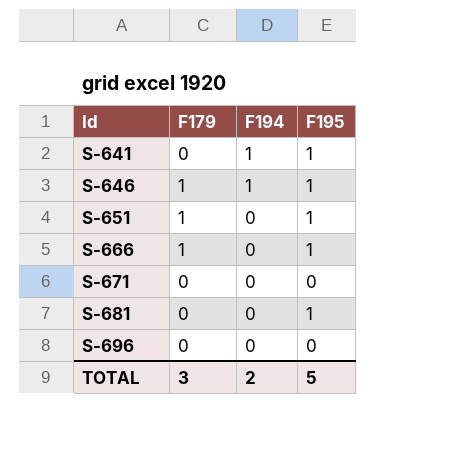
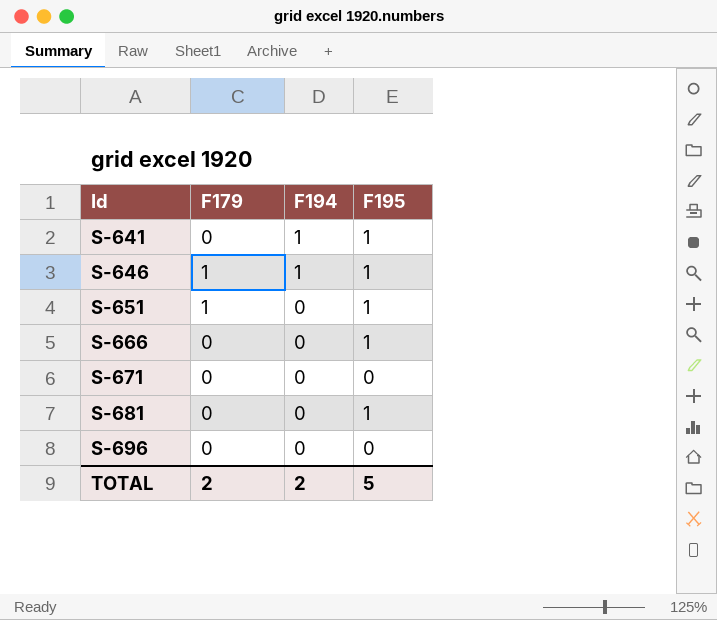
S-666 | F179: 1 -> 0
TOTAL | F179: 3 -> 2

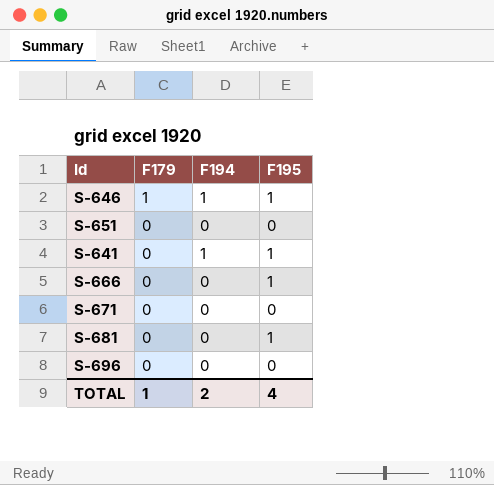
row order: Id ascending -> F179 descending
S-651 | F179: 1 -> 0
S-651 | F195: 1 -> 0
TOTAL | F179: 2 -> 1
TOTAL | F195: 5 -> 4

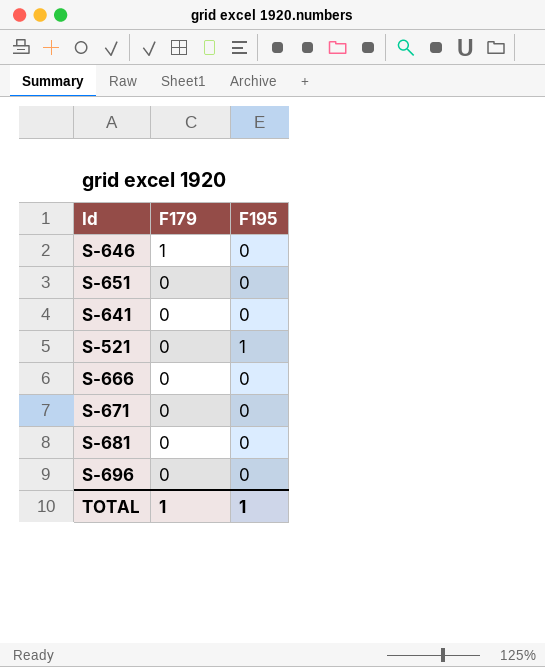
column F194 | position: 3 -> none
S-646 | F195: 1 -> 0
S-641 | F195: 1 -> 0
row S-521: none -> 0 | 1
S-666 | F195: 1 -> 0
S-681 | F195: 1 -> 0
TOTAL | F195: 4 -> 1

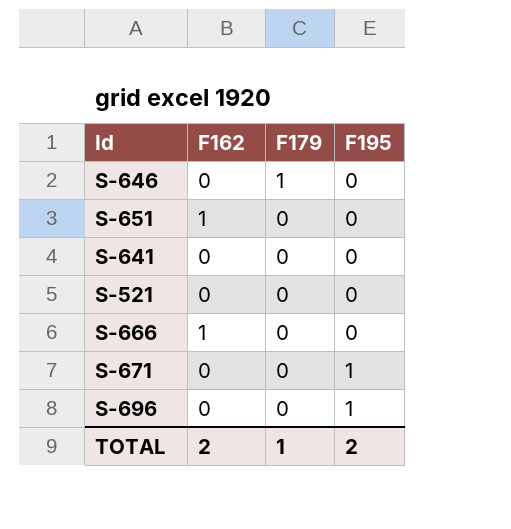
column F162 | position: none -> 2
row S-681: 0 | 0 -> none
S-521 | F195: 1 -> 0
S-671 | F195: 0 -> 1
S-696 | F195: 0 -> 1
TOTAL | F195: 1 -> 2

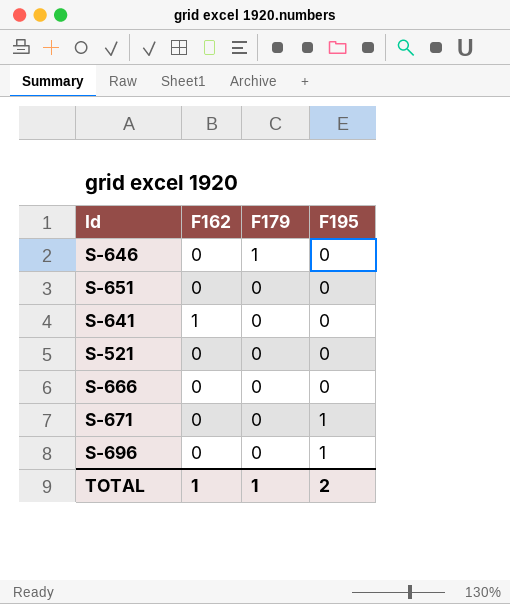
S-651 | F162: 1 -> 0
S-641 | F162: 0 -> 1
S-666 | F162: 1 -> 0
TOTAL | F162: 2 -> 1

